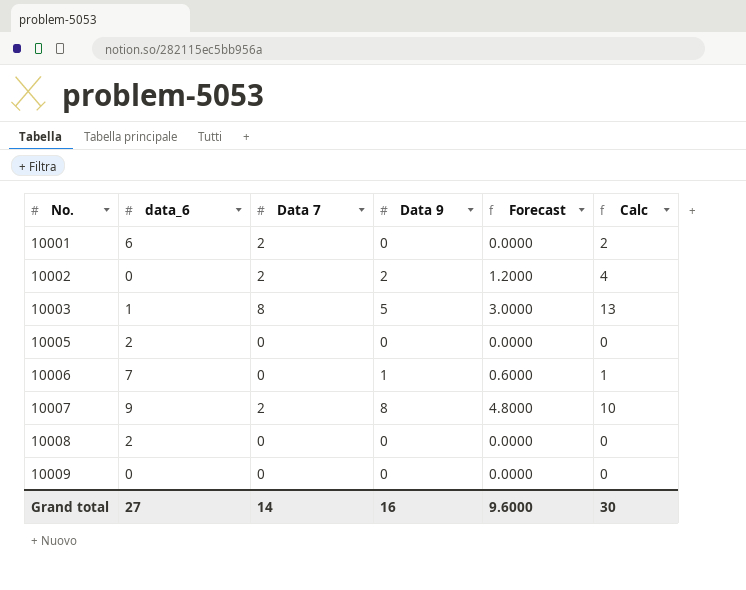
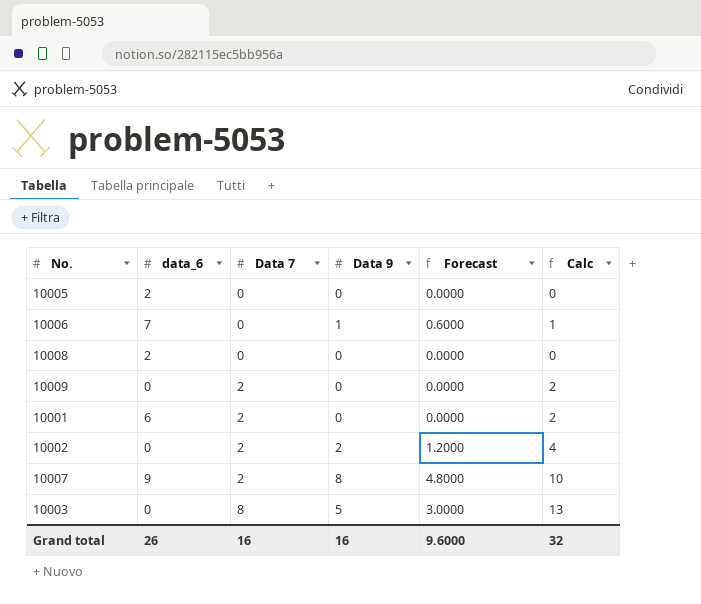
row order: No. ascending -> Data 7 ascending
10009 | Data 7: 0 -> 2
10009 | Calc: 0 -> 2
10003 | data_6: 1 -> 0
Grand total | data_6: 27 -> 26
Grand total | Data 7: 14 -> 16
Grand total | Calc: 30 -> 32

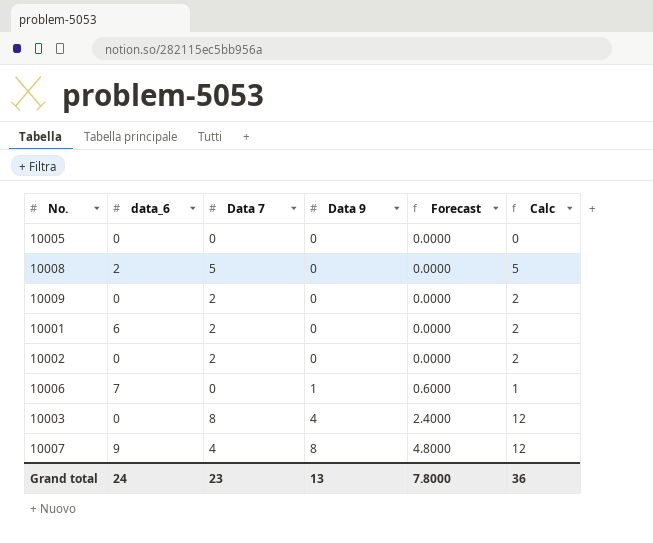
row order: Data 7 ascending -> Data 9 ascending
10005 | data_6: 2 -> 0
10008 | Data 7: 0 -> 5
10008 | Calc: 0 -> 5
10002 | Data 9: 2 -> 0
10002 | Forecast: 1.2000 -> 0.0000
10002 | Calc: 4 -> 2
10003 | Data 9: 5 -> 4
10003 | Forecast: 3.0000 -> 2.4000
10003 | Calc: 13 -> 12
10007 | Data 7: 2 -> 4
10007 | Calc: 10 -> 12
Grand total | data_6: 26 -> 24
Grand total | Data 7: 16 -> 23
Grand total | Data 9: 16 -> 13
Grand total | Forecast: 9.6000 -> 7.8000
Grand total | Calc: 32 -> 36

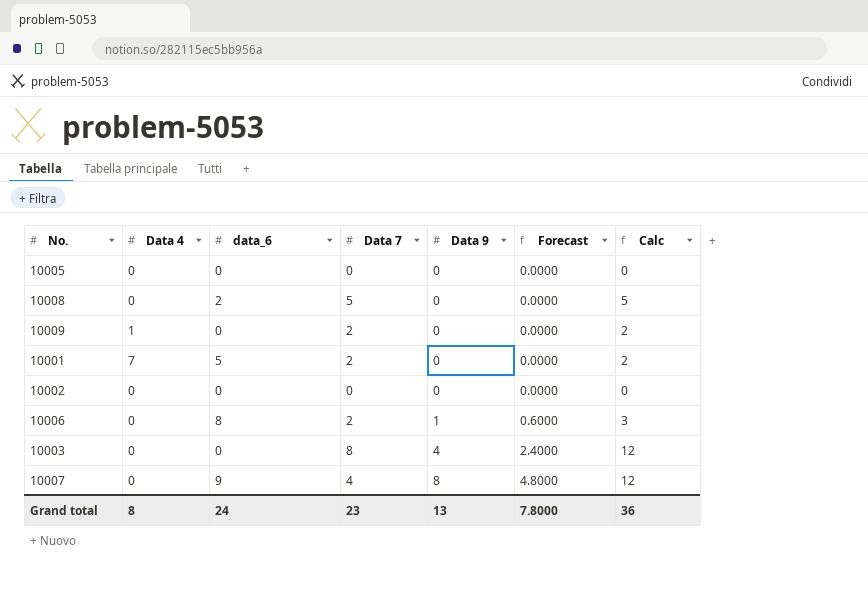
column Data 4 | position: none -> 2
10001 | data_6: 6 -> 5
10002 | Data 7: 2 -> 0
10002 | Calc: 2 -> 0
10006 | data_6: 7 -> 8
10006 | Data 7: 0 -> 2
10006 | Calc: 1 -> 3

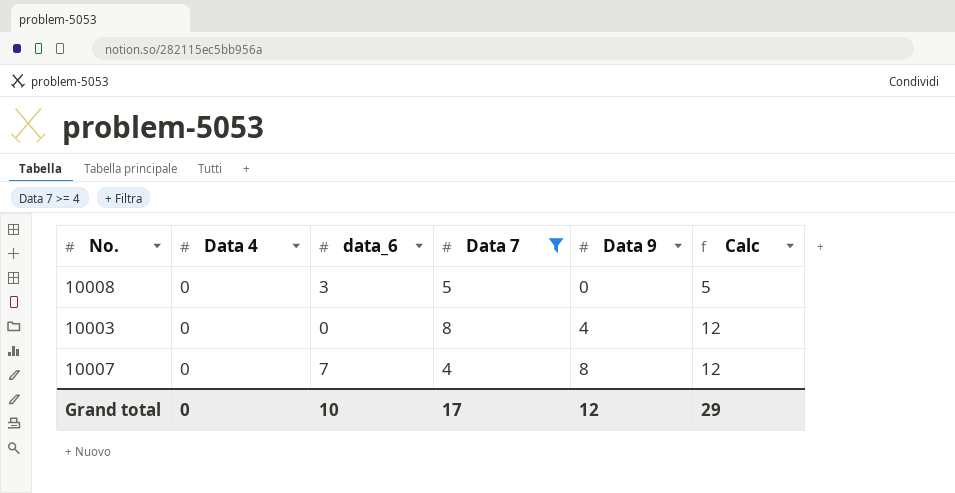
filter: none -> Data 7 >= 4
column Forecast | formula: [Data 9] * 0.6 -> none
10008 | data_6: 2 -> 3
10007 | data_6: 9 -> 7
Grand total | Data 4: 8 -> 0
Grand total | data_6: 24 -> 10
Grand total | Data 7: 23 -> 17
Grand total | Data 9: 13 -> 12
Grand total | Calc: 36 -> 29

